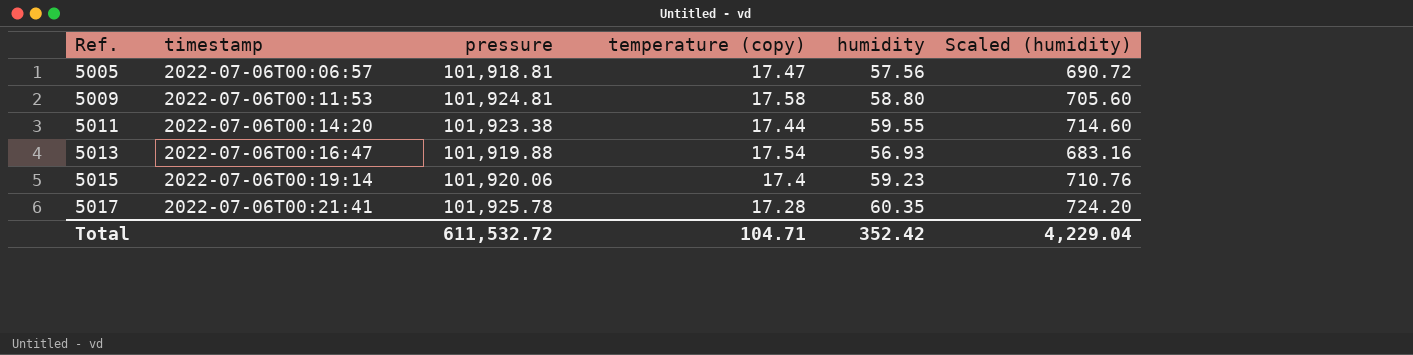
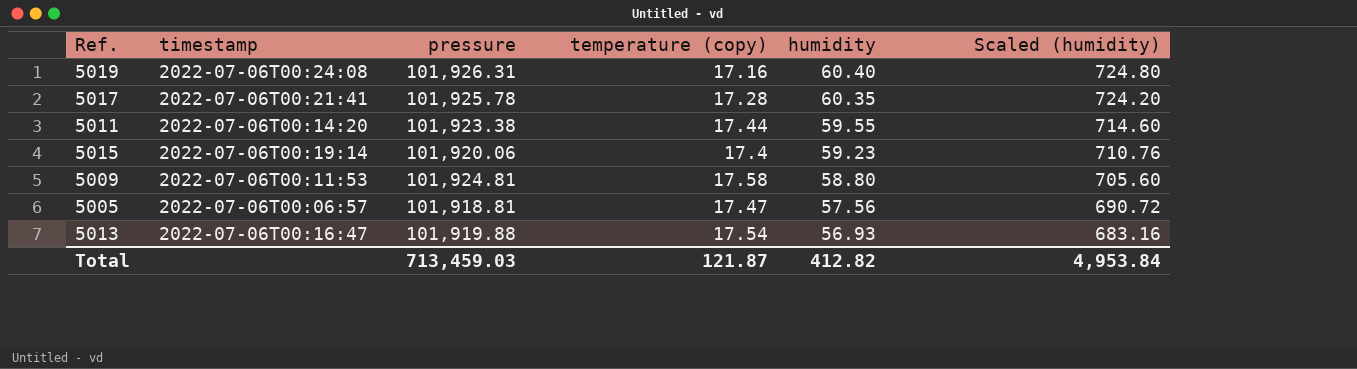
row order: Ref. ascending -> humidity descending
row 5019: none -> 2022-07-06T00:24:08 | 101,926.31 | 17.16 | 60.40 | 724.80
Total | pressure: 611,532.72 -> 713,459.03
Total | temperature (copy): 104.71 -> 121.87
Total | humidity: 352.42 -> 412.82
Total | Scaled (humidity): 4,229.04 -> 4,953.84

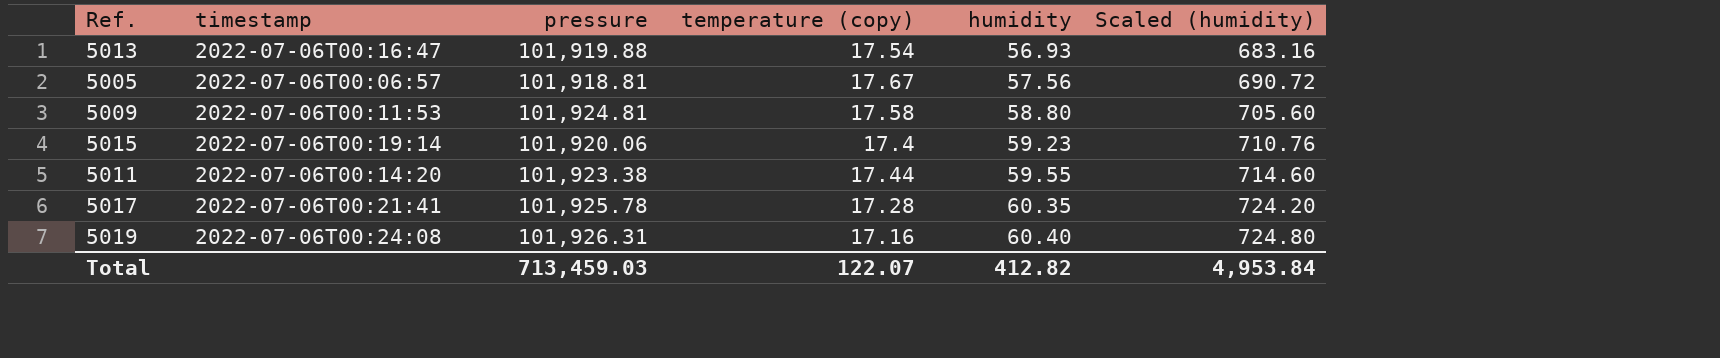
row order: humidity descending -> humidity ascending
5005 | temperature (copy): 17.47 -> 17.67
Total | temperature (copy): 121.87 -> 122.07

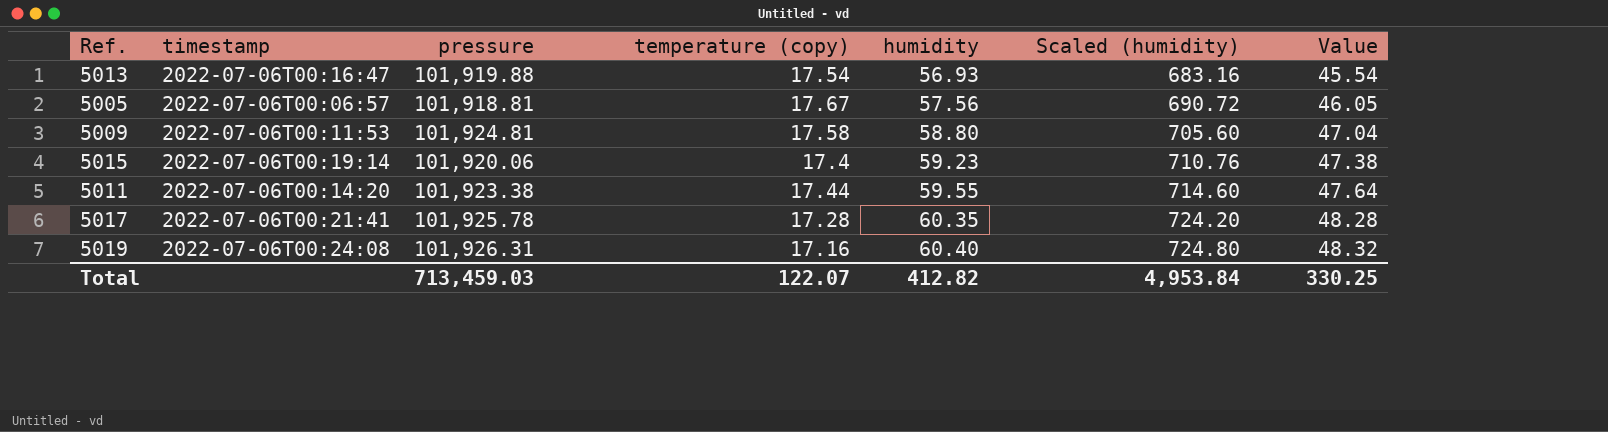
column Value | formula: none -> [humidity] * 0.8

